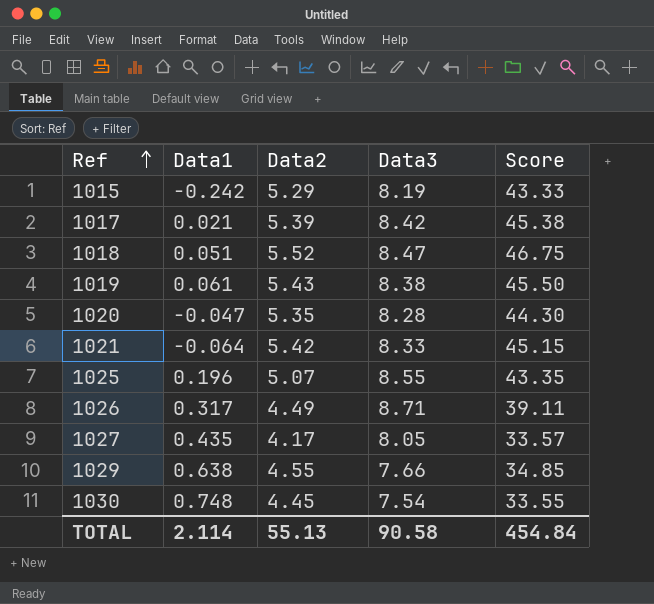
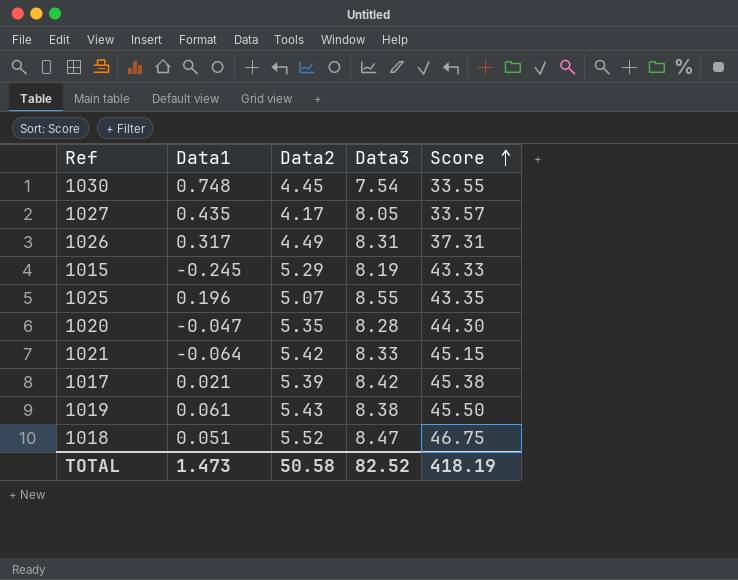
row order: Ref ascending -> Score ascending
row 1029: 0.638 | 4.55 | 7.66 | 34.85 -> none
1026 | Data3: 8.71 -> 8.31
1026 | Score: 39.11 -> 37.31
1015 | Data1: -0.242 -> -0.245
TOTAL | Data1: 2.114 -> 1.473
TOTAL | Data2: 55.13 -> 50.58
TOTAL | Data3: 90.58 -> 82.52
TOTAL | Score: 454.84 -> 418.19

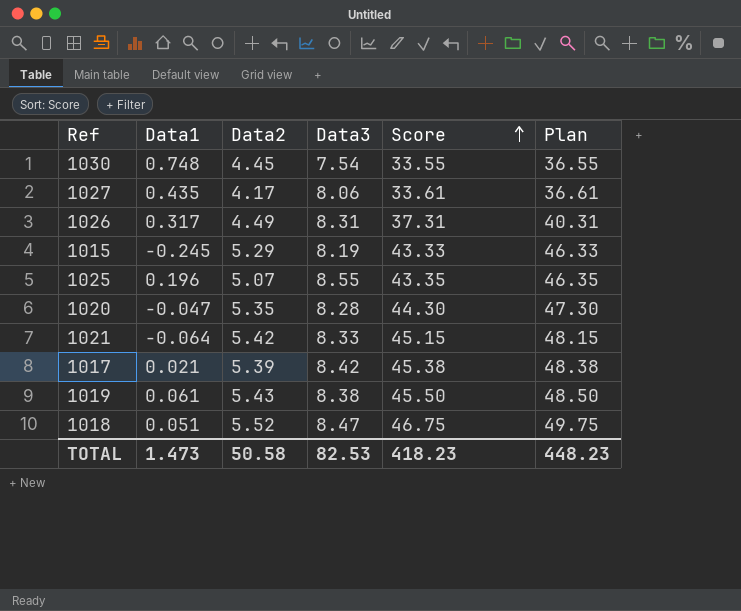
column Plan | formula: none -> [Score] + 3
1027 | Data3: 8.05 -> 8.06
1027 | Score: 33.57 -> 33.61
TOTAL | Data3: 82.52 -> 82.53
TOTAL | Score: 418.19 -> 418.23

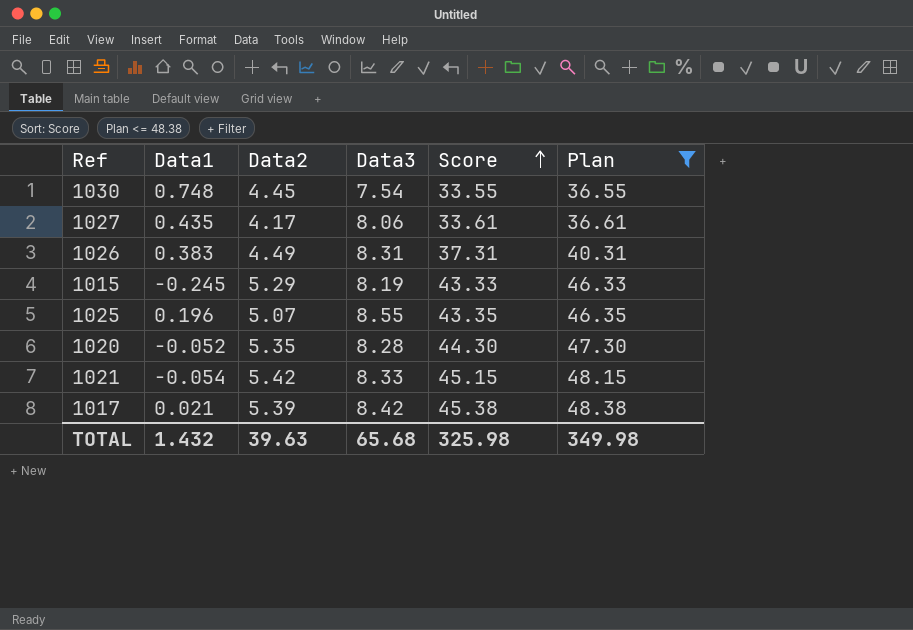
filter: none -> Plan <= 48.38
1026 | Data1: 0.317 -> 0.383
1020 | Data1: -0.047 -> -0.052
1021 | Data1: -0.064 -> -0.054
TOTAL | Data1: 1.473 -> 1.432
TOTAL | Data2: 50.58 -> 39.63
TOTAL | Data3: 82.53 -> 65.68
TOTAL | Score: 418.23 -> 325.98
TOTAL | Plan: 448.23 -> 349.98

